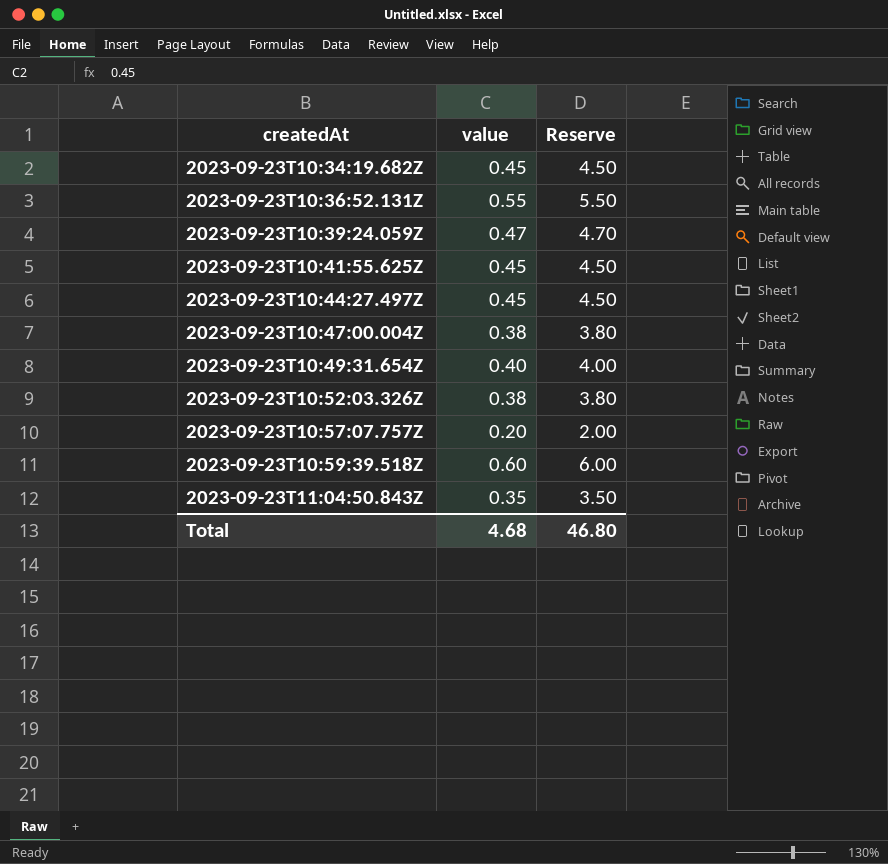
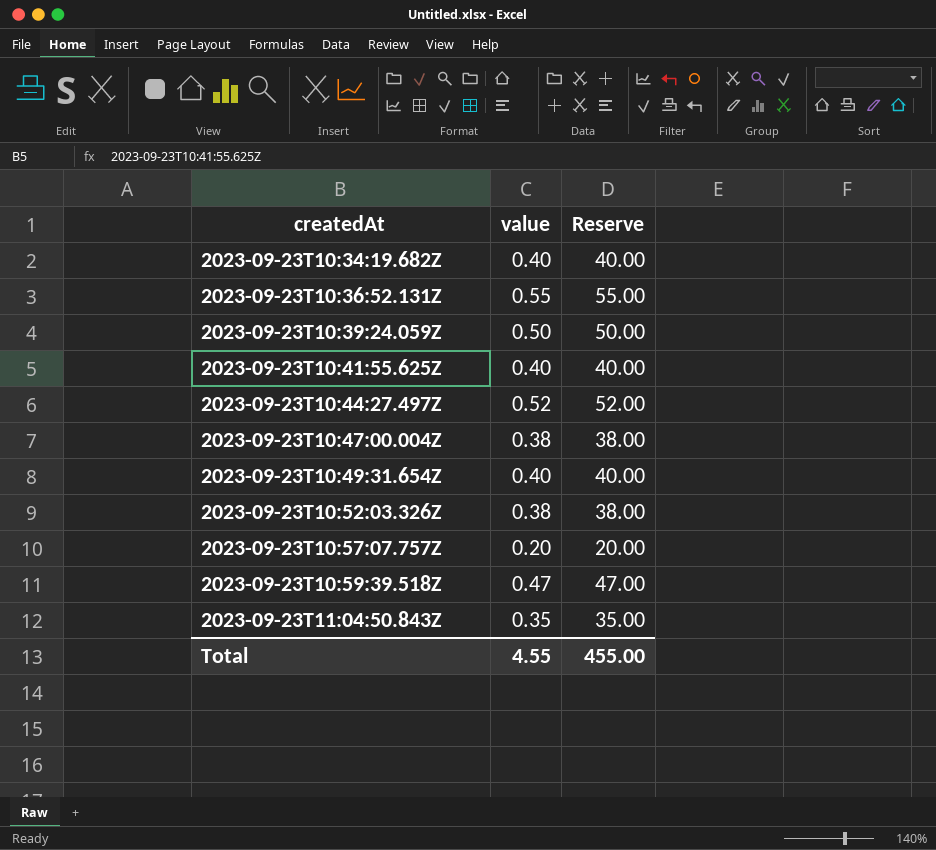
column Reserve | formula: [value] * 10 -> [value] * 100
2023-09-23T10:34:19.682Z | value: 0.45 -> 0.40
2023-09-23T10:39:24.059Z | value: 0.47 -> 0.50
2023-09-23T10:41:55.625Z | value: 0.45 -> 0.40
2023-09-23T10:44:27.497Z | value: 0.45 -> 0.52
2023-09-23T10:59:39.518Z | value: 0.60 -> 0.47
Total | value: 4.68 -> 4.55
Total | Reserve: 46.80 -> 455.00

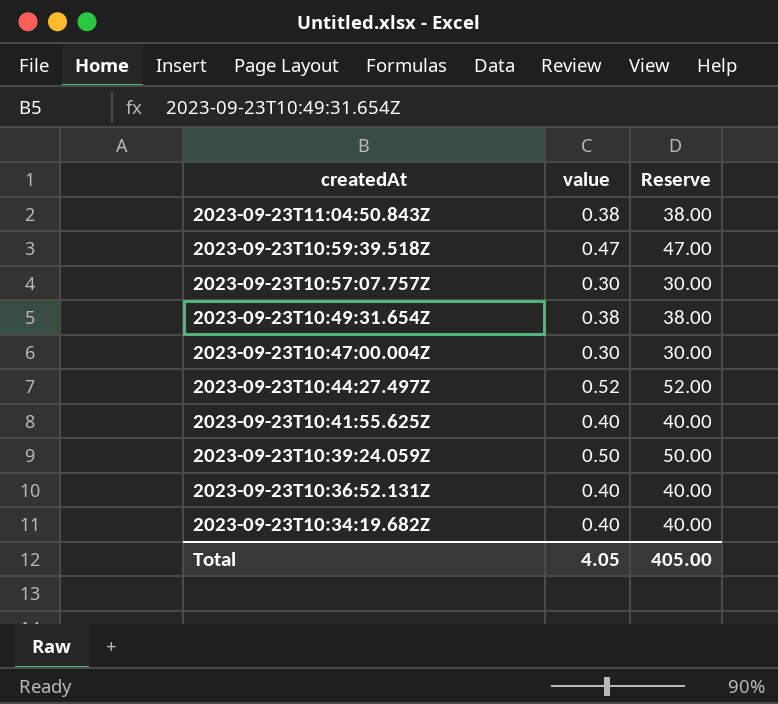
row order: createdAt ascending -> createdAt descending
row 2023-09-23T10:52:03.326Z: 0.38 | 38.00 -> none
2023-09-23T11:04:50.843Z | value: 0.35 -> 0.38
2023-09-23T11:04:50.843Z | Reserve: 35.00 -> 38.00
2023-09-23T10:57:07.757Z | value: 0.20 -> 0.30
2023-09-23T10:57:07.757Z | Reserve: 20.00 -> 30.00
2023-09-23T10:49:31.654Z | value: 0.40 -> 0.38
2023-09-23T10:49:31.654Z | Reserve: 40.00 -> 38.00
2023-09-23T10:47:00.004Z | value: 0.38 -> 0.30
2023-09-23T10:47:00.004Z | Reserve: 38.00 -> 30.00
2023-09-23T10:36:52.131Z | value: 0.55 -> 0.40
2023-09-23T10:36:52.131Z | Reserve: 55.00 -> 40.00
Total | value: 4.55 -> 4.05
Total | Reserve: 455.00 -> 405.00

